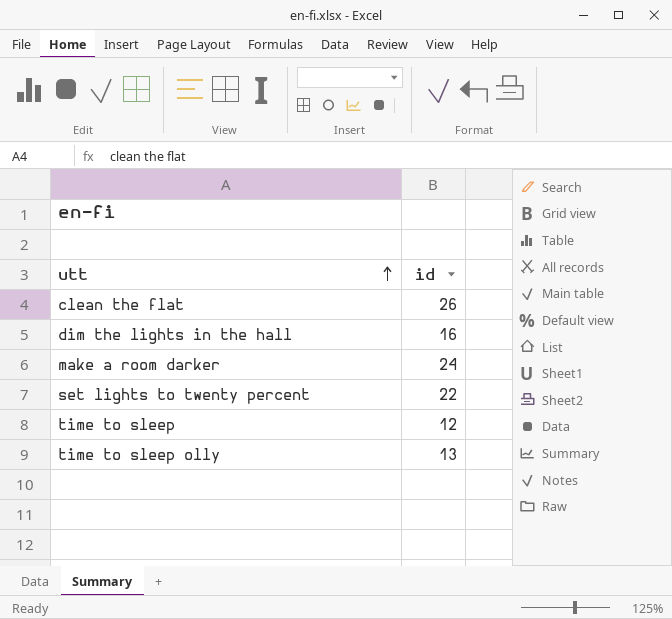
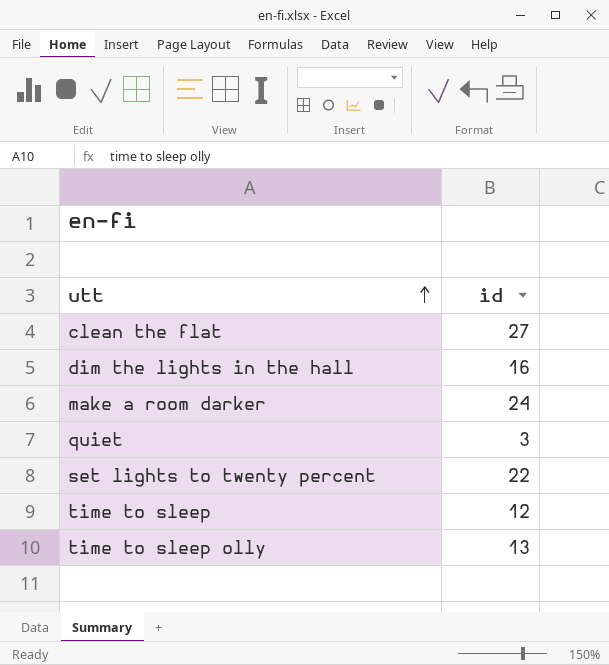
clean the flat | id: 26 -> 27
row quiet: none -> 3

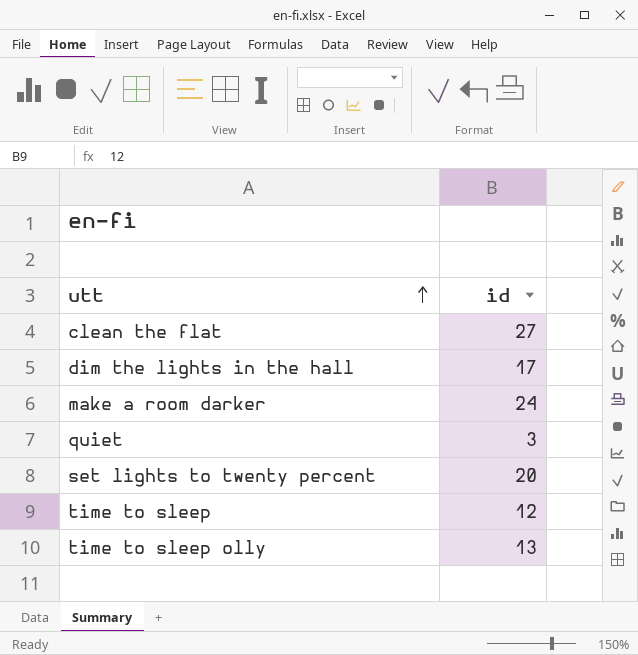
dim the lights in the hall | id: 16 -> 17
set lights to twenty percent | id: 22 -> 20

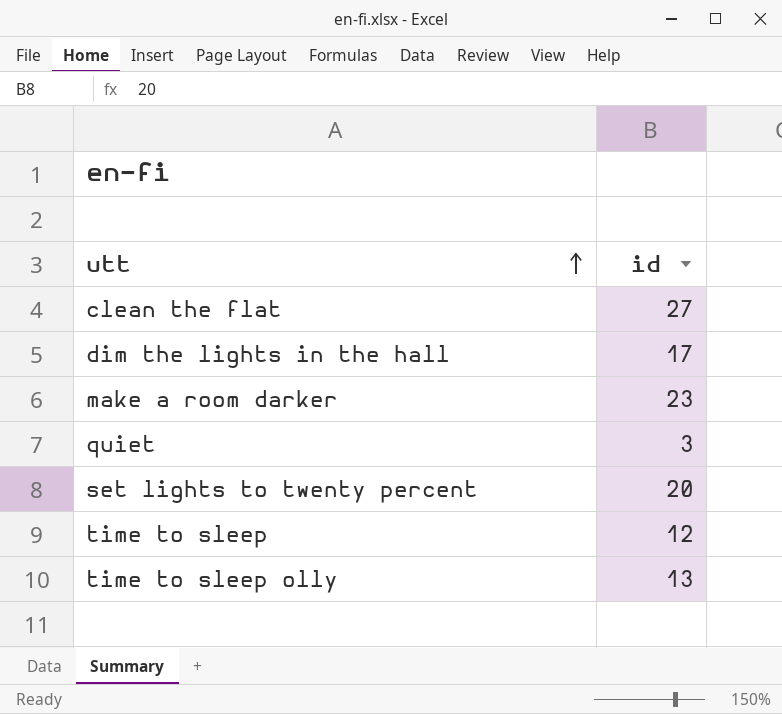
make a room darker | id: 24 -> 23

